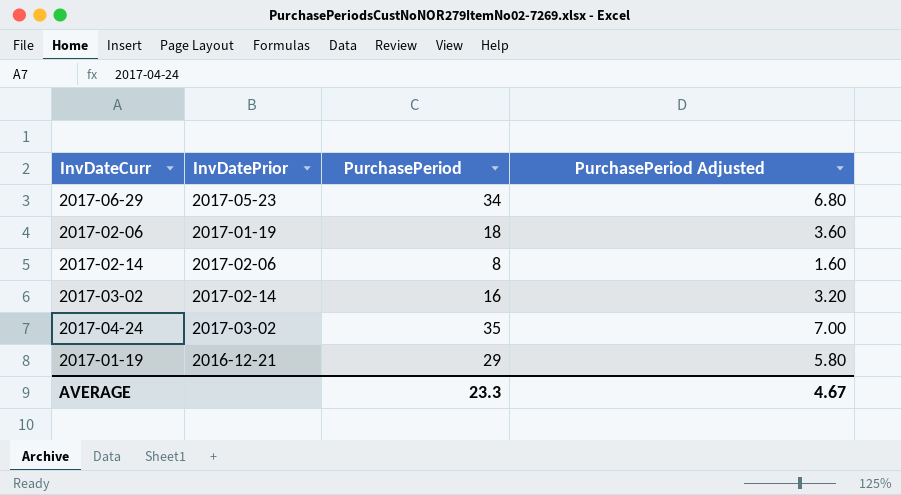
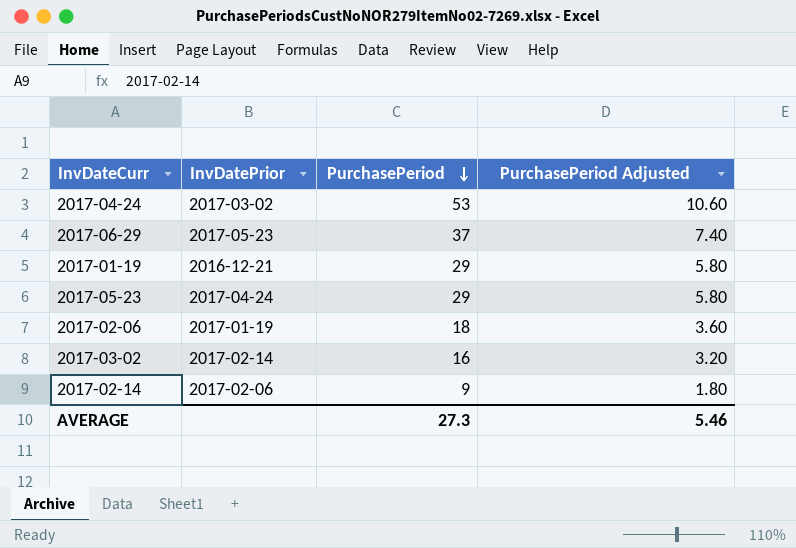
row order: none -> PurchasePeriod descending
2017-04-24 | PurchasePeriod: 35 -> 53
2017-04-24 | PurchasePeriod Adjusted: 7.00 -> 10.60
2017-06-29 | PurchasePeriod: 34 -> 37
2017-06-29 | PurchasePeriod Adjusted: 6.80 -> 7.40
row 2017-05-23: none -> 2017-04-24 | 29 | 5.80
2017-02-14 | PurchasePeriod: 8 -> 9
2017-02-14 | PurchasePeriod Adjusted: 1.60 -> 1.80
AVERAGE | PurchasePeriod: 23.3 -> 27.3
AVERAGE | PurchasePeriod Adjusted: 4.67 -> 5.46

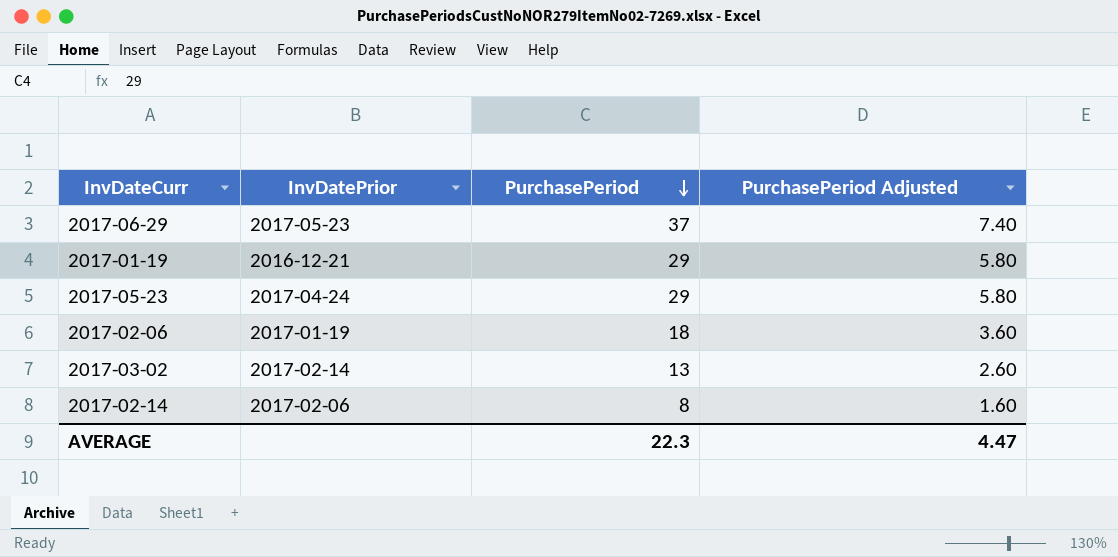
row 2017-04-24: 2017-03-02 | 53 | 10.60 -> none
2017-03-02 | PurchasePeriod: 16 -> 13
2017-03-02 | PurchasePeriod Adjusted: 3.20 -> 2.60
2017-02-14 | PurchasePeriod: 9 -> 8
2017-02-14 | PurchasePeriod Adjusted: 1.80 -> 1.60
AVERAGE | PurchasePeriod: 27.3 -> 22.3
AVERAGE | PurchasePeriod Adjusted: 5.46 -> 4.47

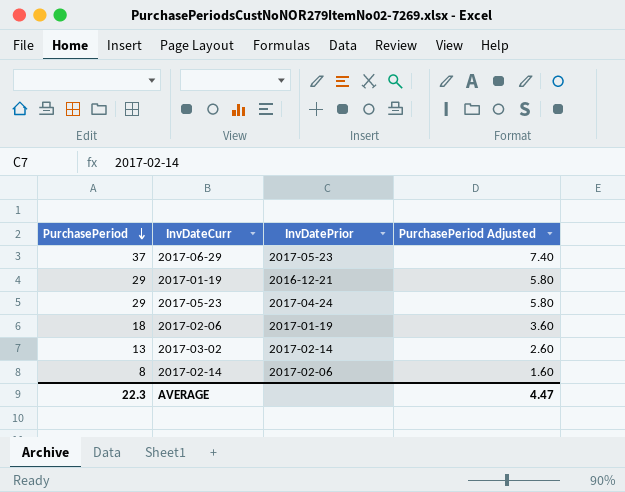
column PurchasePeriod | position: 3 -> 1

